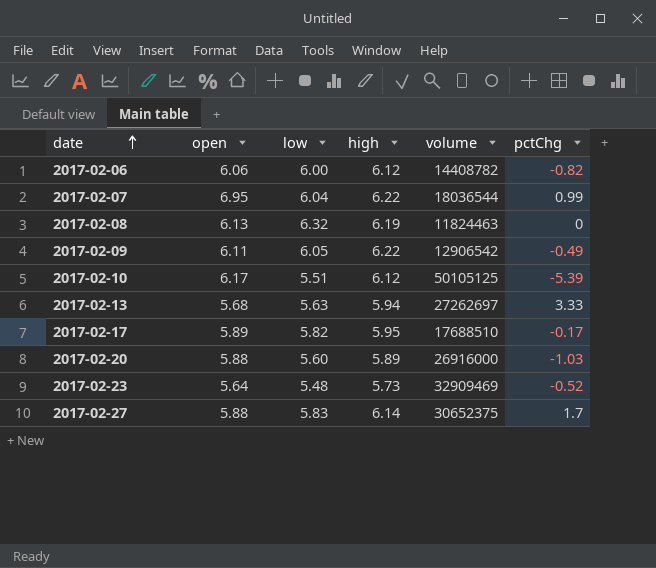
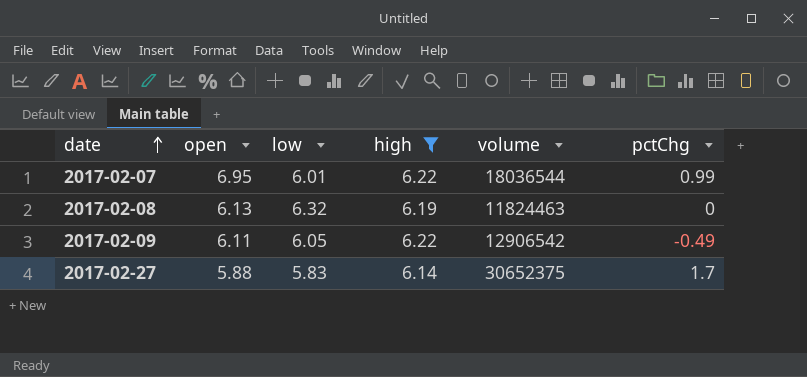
filter: none -> high >= 6.14
2017-02-07 | low: 6.04 -> 6.01

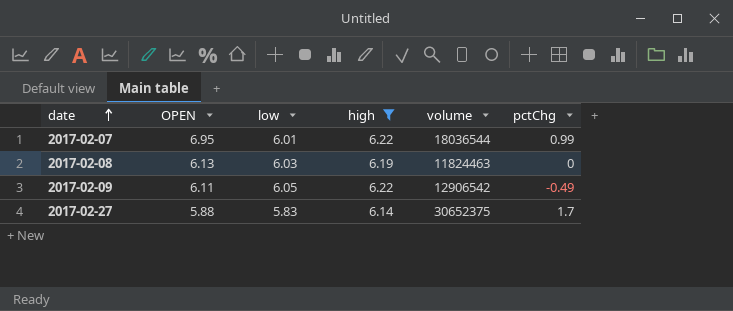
column name: open -> OPEN
2017-02-08 | low: 6.32 -> 6.03

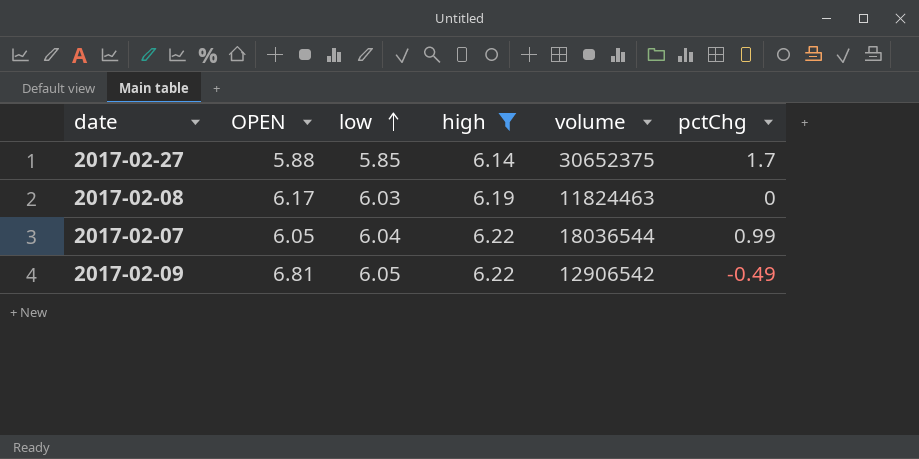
row order: date ascending -> low ascending
2017-02-27 | low: 5.83 -> 5.85
2017-02-08 | OPEN: 6.13 -> 6.17
2017-02-07 | OPEN: 6.95 -> 6.05
2017-02-07 | low: 6.01 -> 6.04
2017-02-09 | OPEN: 6.11 -> 6.81

